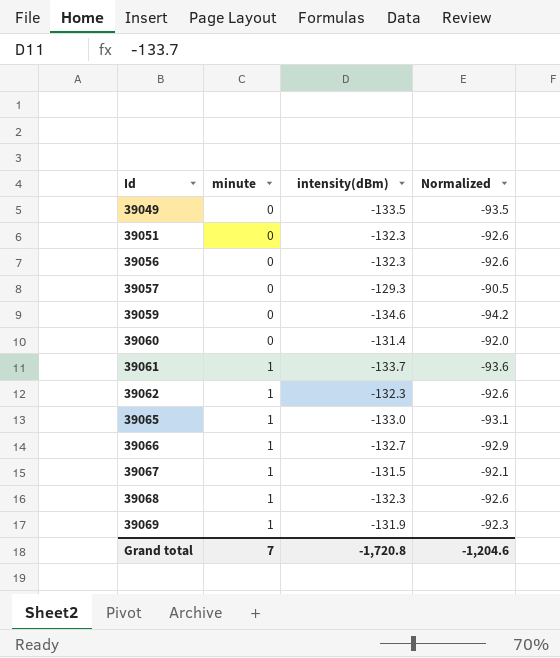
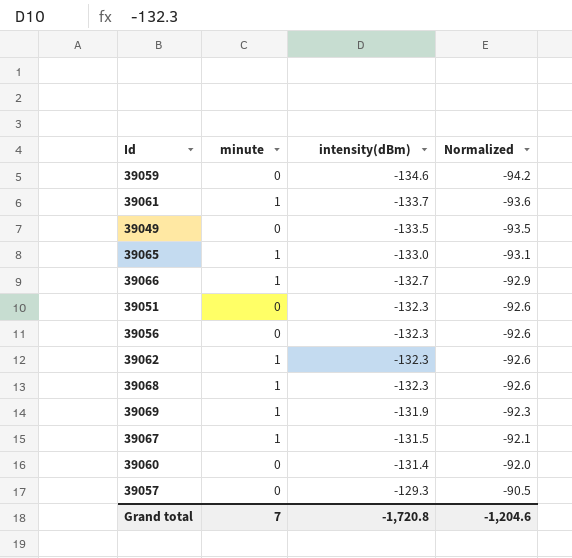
row order: Id ascending -> intensity(dBm) ascending

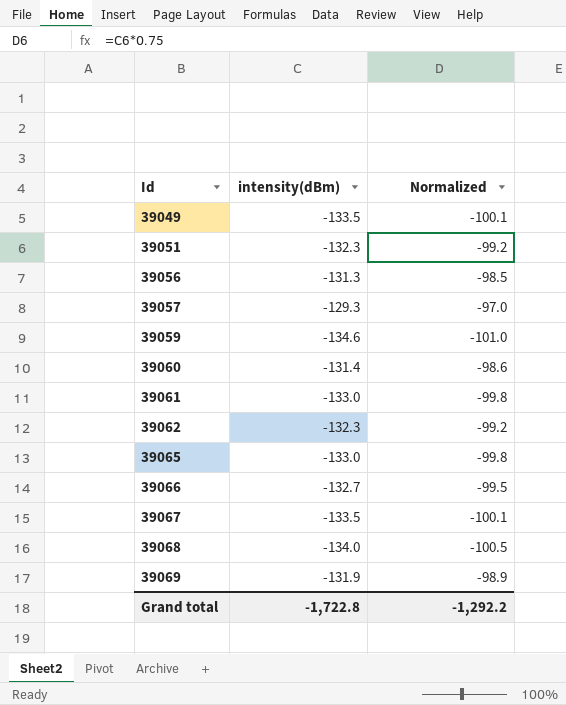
row order: intensity(dBm) ascending -> Id ascending
column minute | position: 2 -> none
column Normalized | formula: [intensity(dBm)] * 0.7 -> [intensity(dBm)] * 0.75
39056 | intensity(dBm): -132.3 -> -131.3
39061 | intensity(dBm): -133.7 -> -133.0
39067 | intensity(dBm): -131.5 -> -133.5
39068 | intensity(dBm): -132.3 -> -134.0
Grand total | intensity(dBm): -1,720.8 -> -1,722.8
Grand total | Normalized: -1,204.6 -> -1,292.2

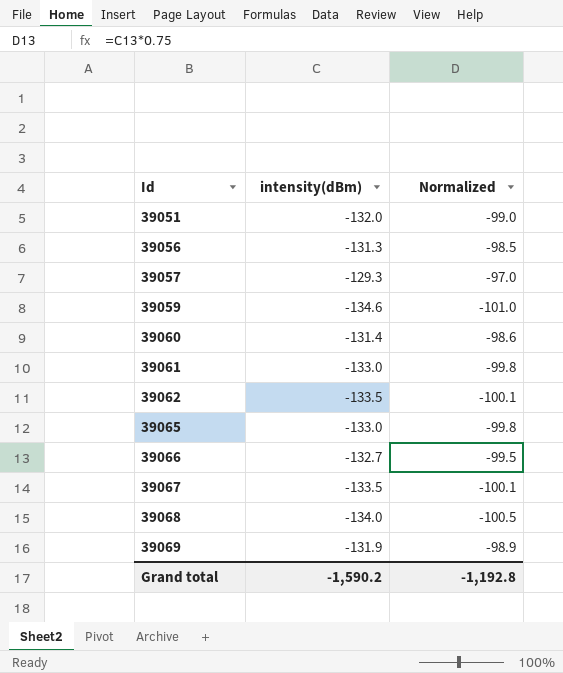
row 39049: -133.5 | -100.1 -> none
39051 | intensity(dBm): -132.3 -> -132.0
39051 | Normalized: -99.2 -> -99.0
39062 | intensity(dBm): -132.3 -> -133.5
39062 | Normalized: -99.2 -> -100.1
Grand total | intensity(dBm): -1,722.8 -> -1,590.2
Grand total | Normalized: -1,292.2 -> -1,192.8

